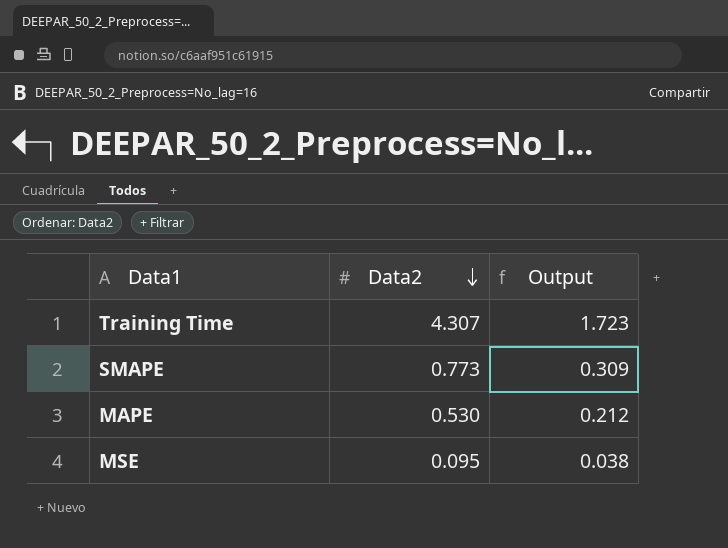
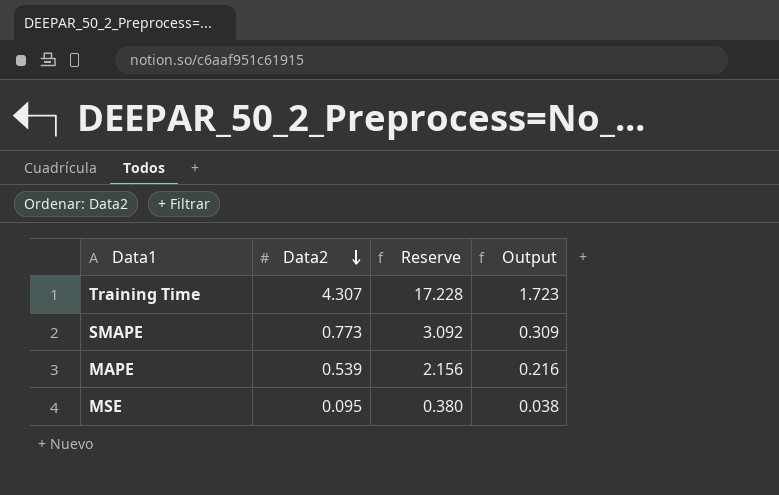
column Reserve | formula: none -> [Data2] * 4
MAPE | Data2: 0.530 -> 0.539
MAPE | Output: 0.212 -> 0.216

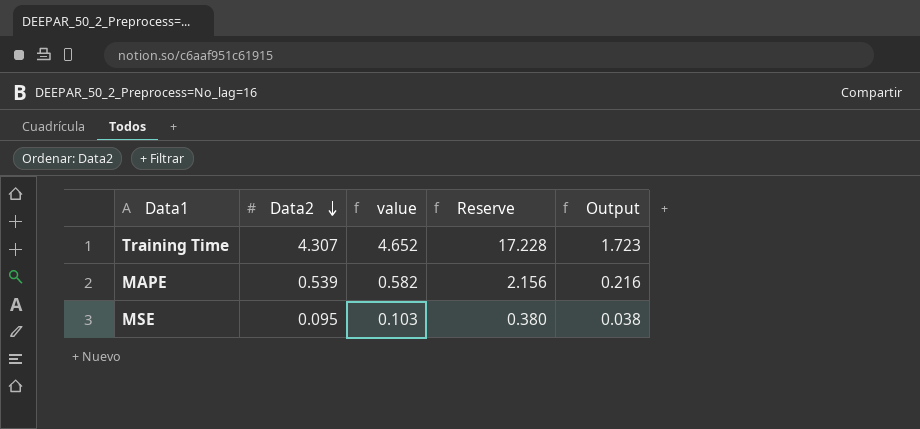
column value | formula: none -> [Data2] * 1.08
row SMAPE: 0.773 | 3.092 | 0.309 -> none

